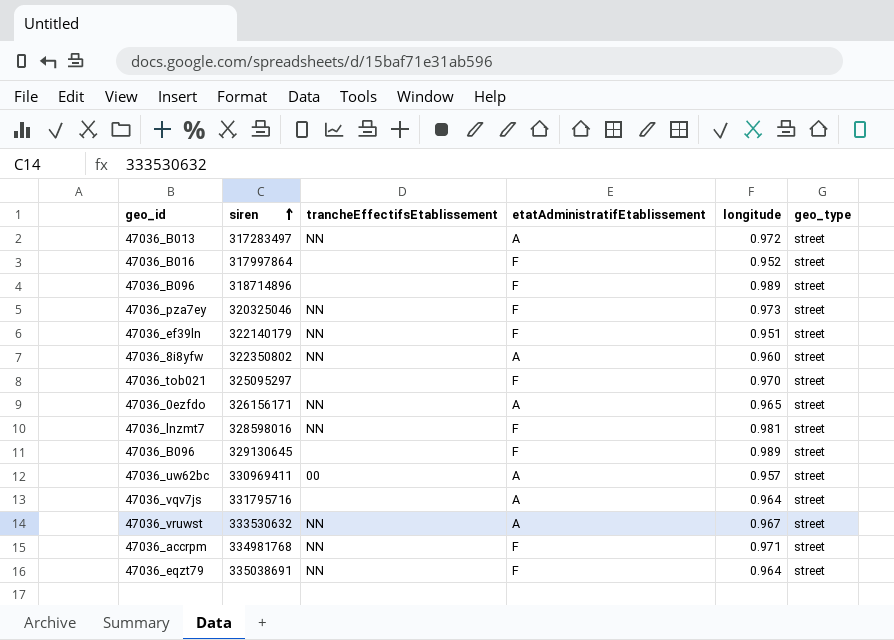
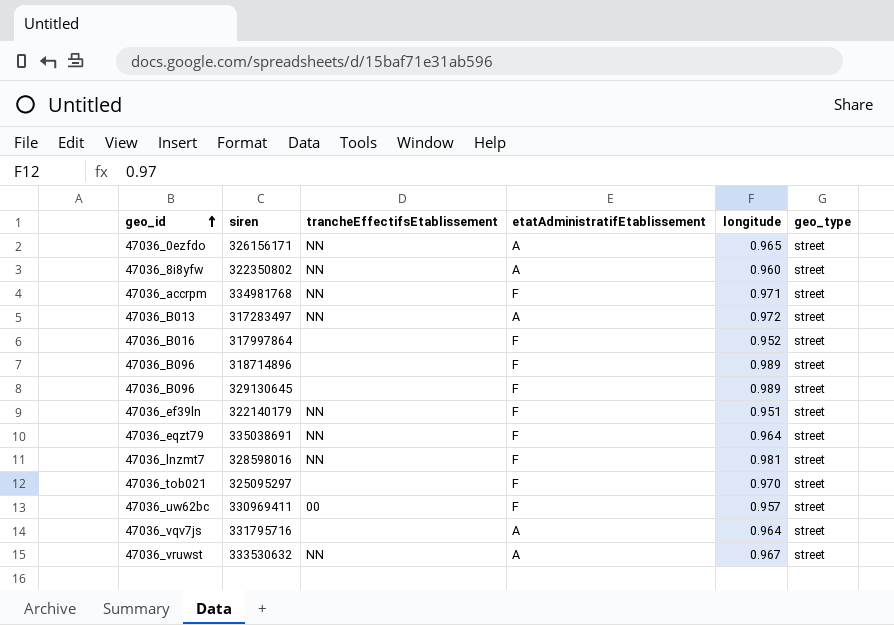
row order: siren ascending -> geo_id ascending
row 320325046: 47036_pza7ey | NN | F | 0.973 | street -> none
330969411 | etatAdministratifEtablissement: A -> F

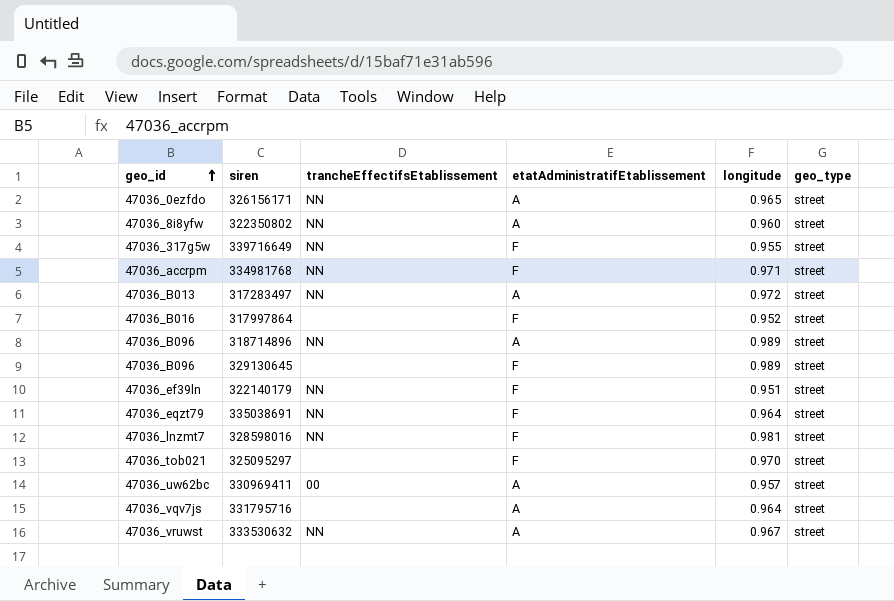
row 339716649: none -> 47036_317g5w | NN | F | 0.955 | street
318714896 | trancheEffectifsEtablissement: none -> NN
318714896 | etatAdministratifEtablissement: F -> A
330969411 | etatAdministratifEtablissement: F -> A

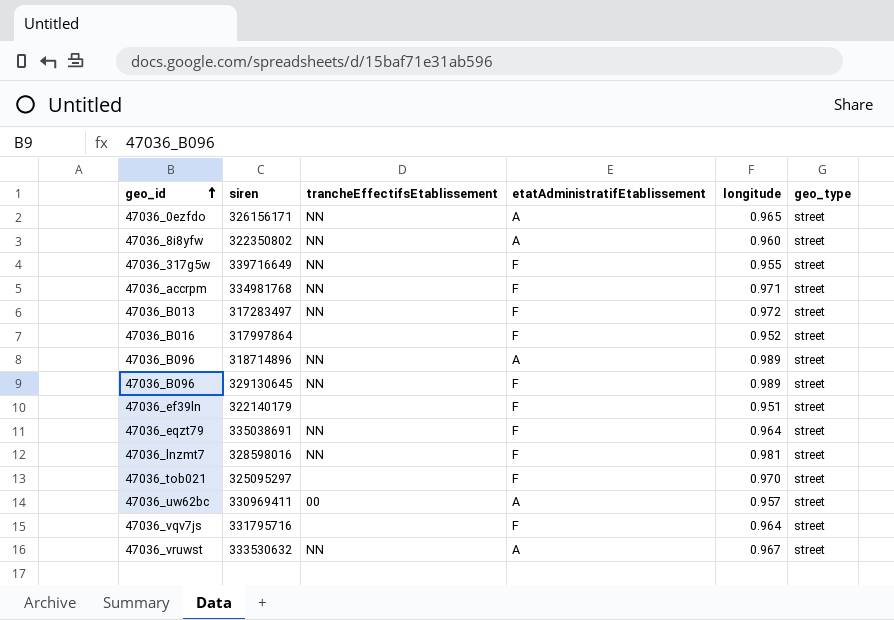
317283497 | etatAdministratifEtablissement: A -> F
329130645 | trancheEffectifsEtablissement: none -> NN
322140179 | trancheEffectifsEtablissement: NN -> none
331795716 | etatAdministratifEtablissement: A -> F

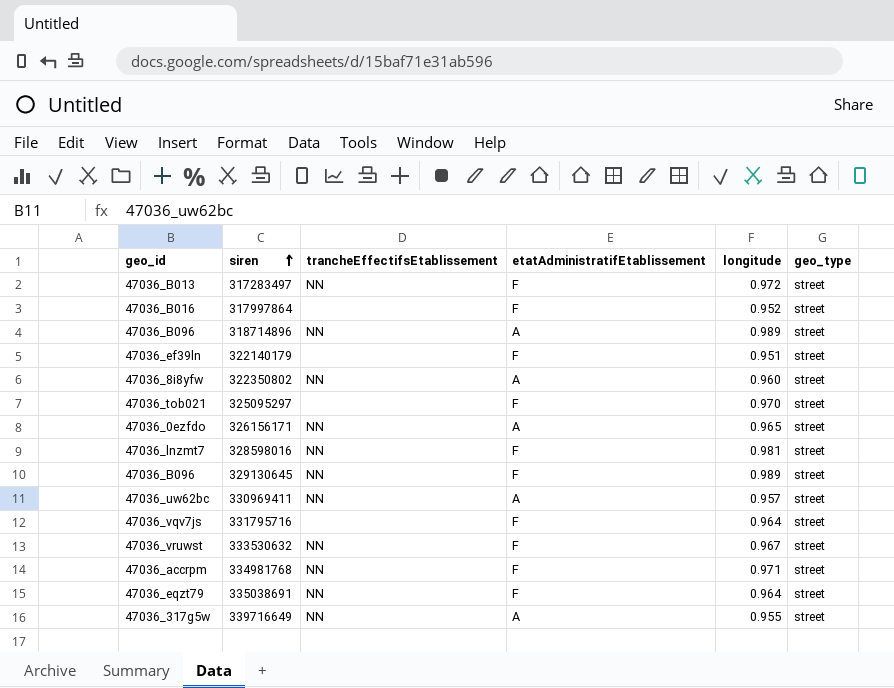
row order: geo_id ascending -> siren ascending
330969411 | trancheEffectifsEtablissement: 00 -> NN
333530632 | etatAdministratifEtablissement: A -> F
339716649 | etatAdministratifEtablissement: F -> A

